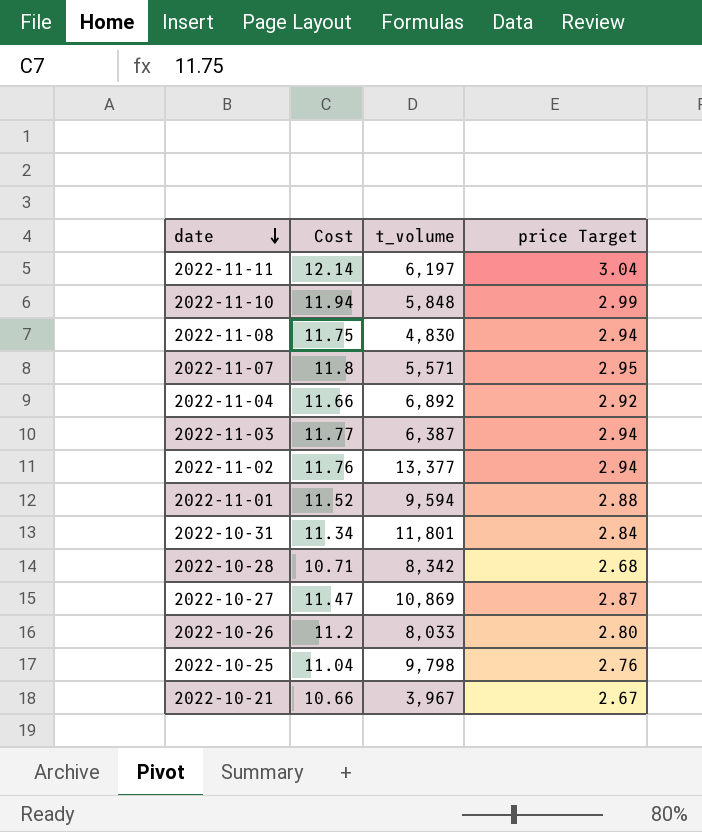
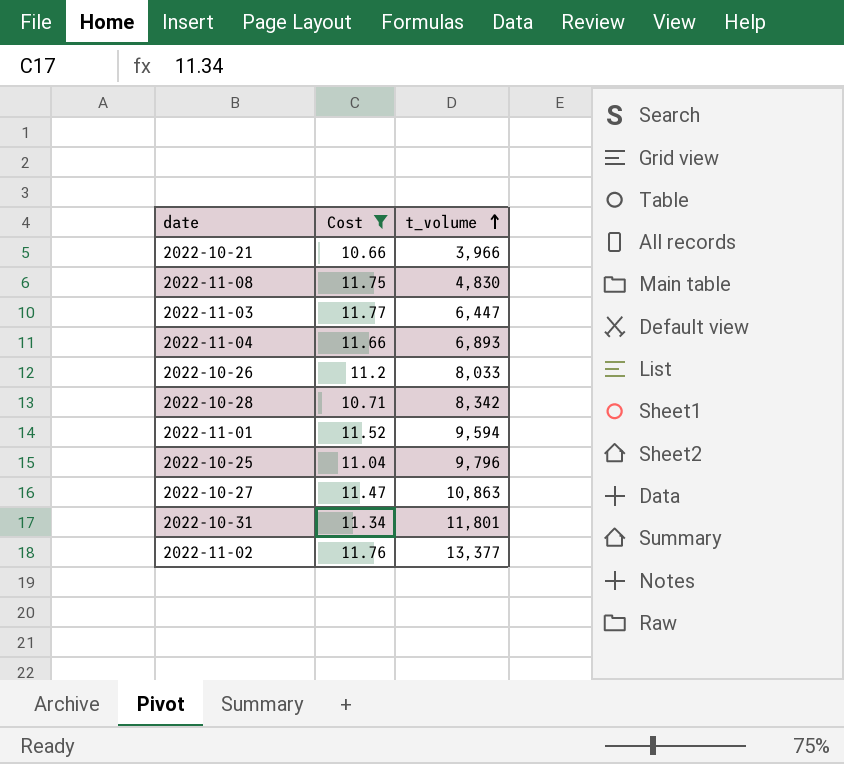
filter: none -> Cost <= 11.77
row order: date descending -> t_volume ascending
column price Target | formula: [Cost] * 0.25 -> none
2022-10-21 | t_volume: 3,967 -> 3,966
2022-11-03 | t_volume: 6,387 -> 6,447
2022-11-04 | t_volume: 6,892 -> 6,893
2022-10-25 | t_volume: 9,798 -> 9,796
2022-10-27 | t_volume: 10,869 -> 10,863

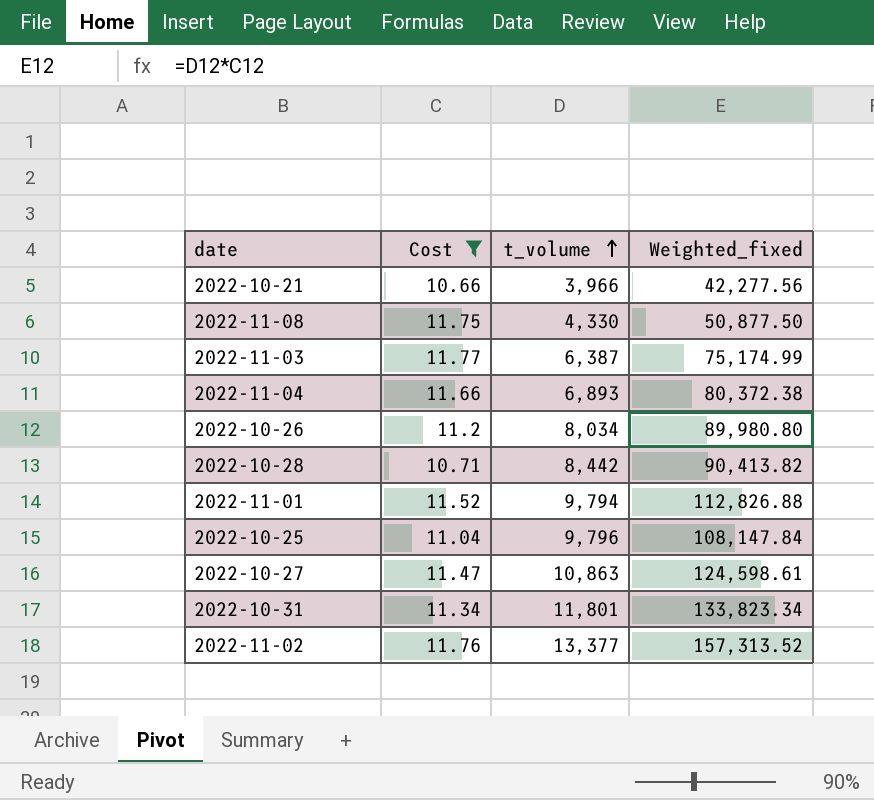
column Weighted_fixed | formula: none -> [Cost] * [t_volume]
2022-11-08 | t_volume: 4,830 -> 4,330
2022-11-03 | t_volume: 6,447 -> 6,387
2022-10-26 | t_volume: 8,033 -> 8,034
2022-10-28 | t_volume: 8,342 -> 8,442
2022-11-01 | t_volume: 9,594 -> 9,794

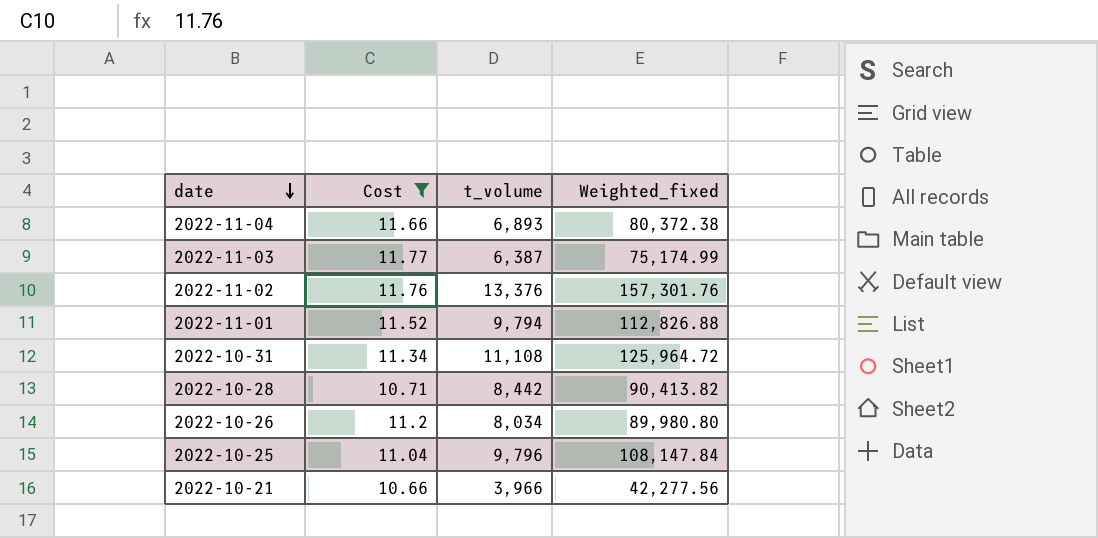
row order: t_volume ascending -> date descending
row 2022-11-08: 11.75 | 4,330 | 50,877.50 -> none
row 2022-10-27: 11.47 | 10,863 | 124,598.61 -> none
2022-11-02 | t_volume: 13,377 -> 13,376
2022-11-02 | Weighted_fixed: 157,313.52 -> 157,301.76
2022-10-31 | t_volume: 11,801 -> 11,108
2022-10-31 | Weighted_fixed: 133,823.34 -> 125,964.72

